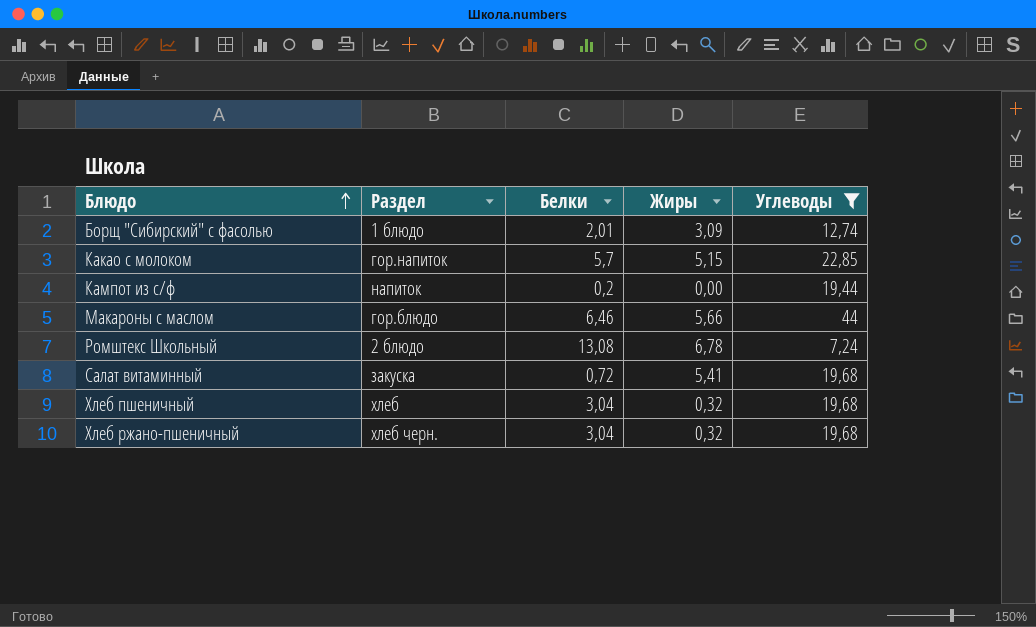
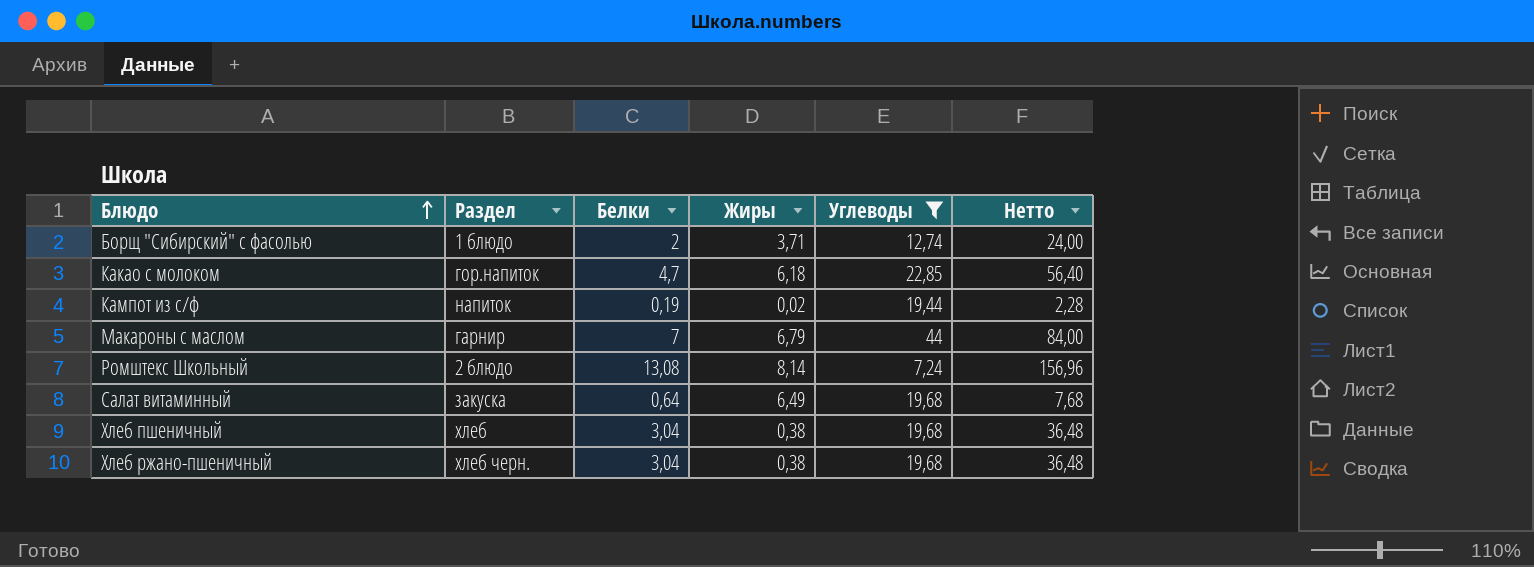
column Нетто | formula: none -> [Белки] * 12
Борщ "Сибирский" с фасолью | Белки: 2,01 -> 2
Борщ "Сибирский" с фасолью | Жиры: 3,09 -> 3,71
Какао с молоком | Белки: 5,7 -> 4,7
Какао с молоком | Жиры: 5,15 -> 6,18
Кампот из с/ф | Белки: 0,2 -> 0,19
Кампот из с/ф | Жиры: 0,00 -> 0,02
Макароны с маслом | Раздел: гор.блюдо -> гарнир
Макароны с маслом | Белки: 6,46 -> 7
Макароны с маслом | Жиры: 5,66 -> 6,79
Ромштекс Школьный | Жиры: 6,78 -> 8,14
Салат витаминный | Белки: 0,72 -> 0,64
Салат витаминный | Жиры: 5,41 -> 6,49
Хлеб пшеничный | Жиры: 0,32 -> 0,38
Хлеб ржано-пшеничный | Жиры: 0,32 -> 0,38

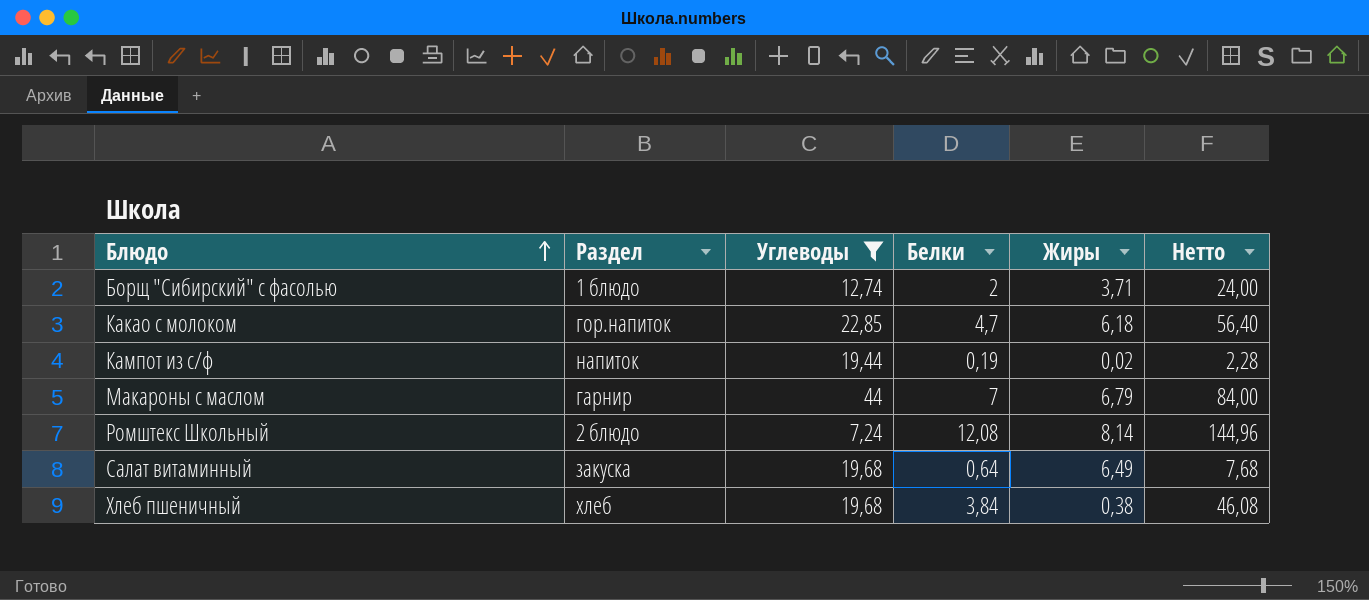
column Углеводы | position: 5 -> 3
row Хлеб ржано-пшеничный: хлеб черн. | 3,04 | 0,38 | 19,68 | 36,48 -> none
Ромштекс Школьный | Белки: 13,08 -> 12,08
Ромштекс Школьный | Нетто: 156,96 -> 144,96
Хлеб пшеничный | Белки: 3,04 -> 3,84
Хлеб пшеничный | Нетто: 36,48 -> 46,08

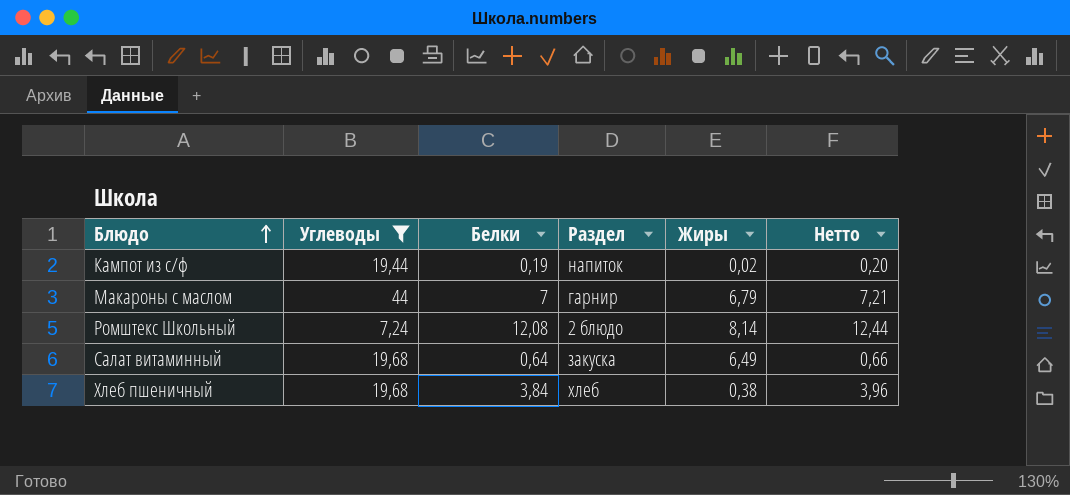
column Раздел | position: 2 -> 4
column Нетто | formula: [Белки] * 12 -> [Белки] * 1,03
row Борщ "Сибирский" с фасолью: 1 блюдо | 12,74 | 2 | 3,71 | 24,00 -> none
row Какао с молоком: гор.напиток | 22,85 | 4,7 | 6,18 | 56,40 -> none

